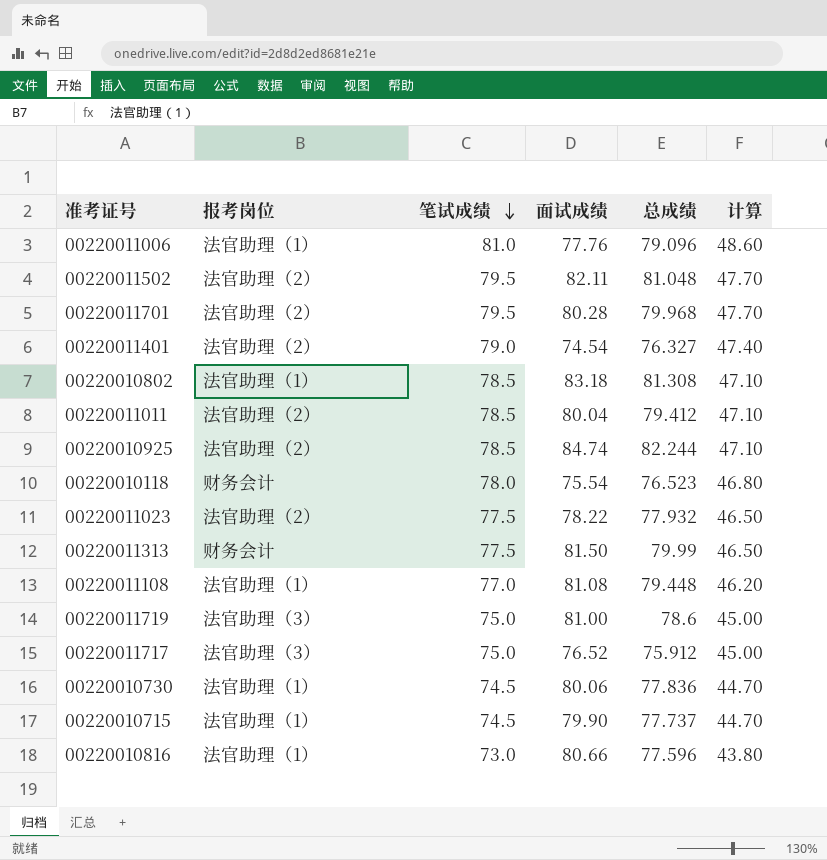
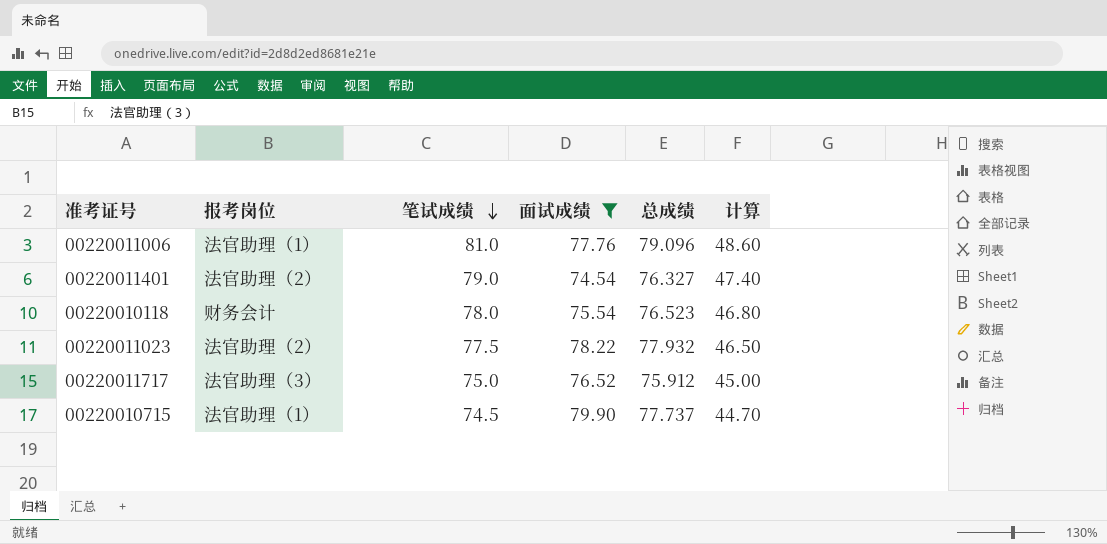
filter: none -> 面试成绩 <= 79.90

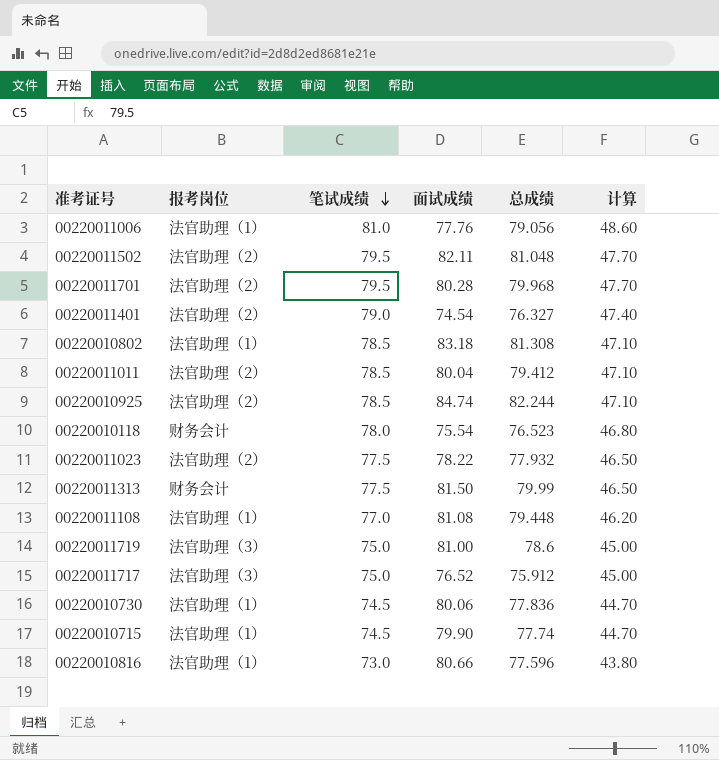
filter: 面试成绩 <= 79.90 -> none
00220011006 | 总成绩: 79.096 -> 79.056
00220010715 | 总成绩: 77.737 -> 77.74

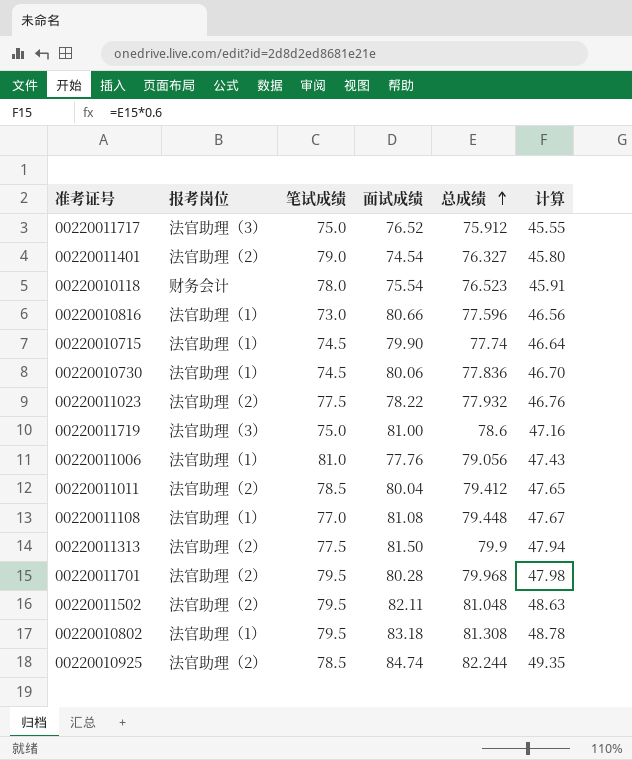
row order: 笔试成绩 descending -> 总成绩 ascending
column 计算 | formula: [笔试成绩] * 0.6 -> [总成绩] * 0.6
00220011313 | 报考岗位: 财务会计 -> 法官助理（2）
00220011313 | 总成绩: 79.99 -> 79.9
00220010802 | 笔试成绩: 78.5 -> 79.5

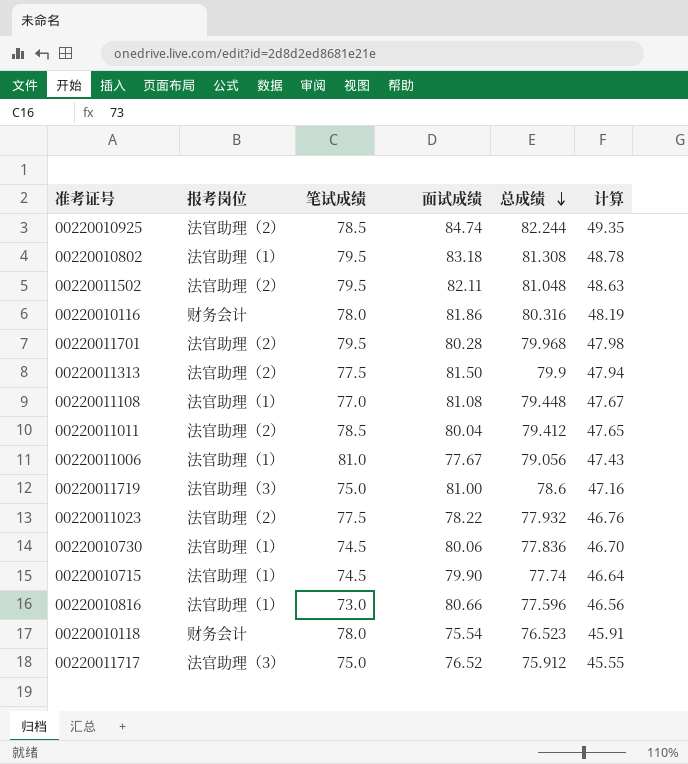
row order: 总成绩 ascending -> 总成绩 descending
row 00220011401: 法官助理（2） | 79.0 | 74.54 | 76.327 | 45.80 -> none
row 00220010116: none -> 财务会计 | 78.0 | 81.86 | 80.316 | 48.19
00220011006 | 面试成绩: 77.76 -> 77.67

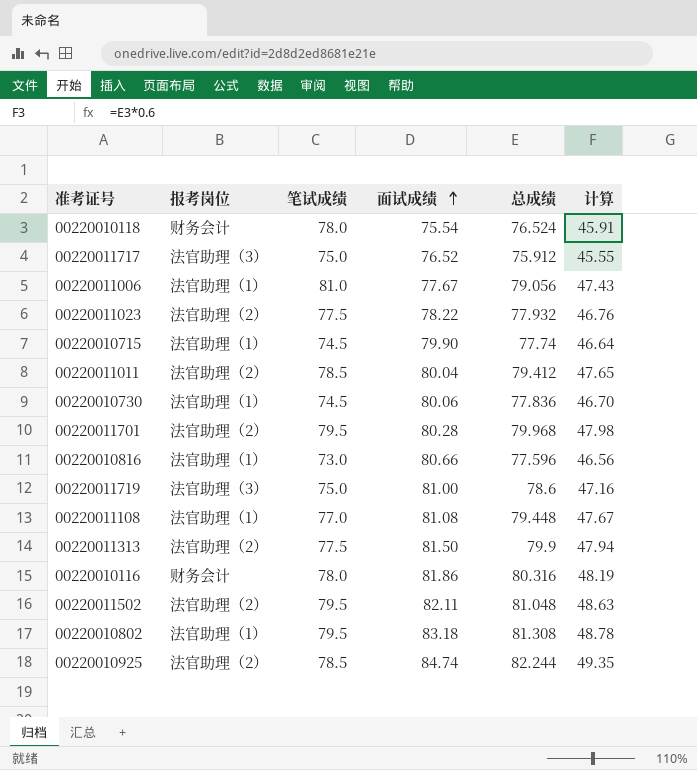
row order: 总成绩 descending -> 面试成绩 ascending
00220010118 | 总成绩: 76.523 -> 76.524

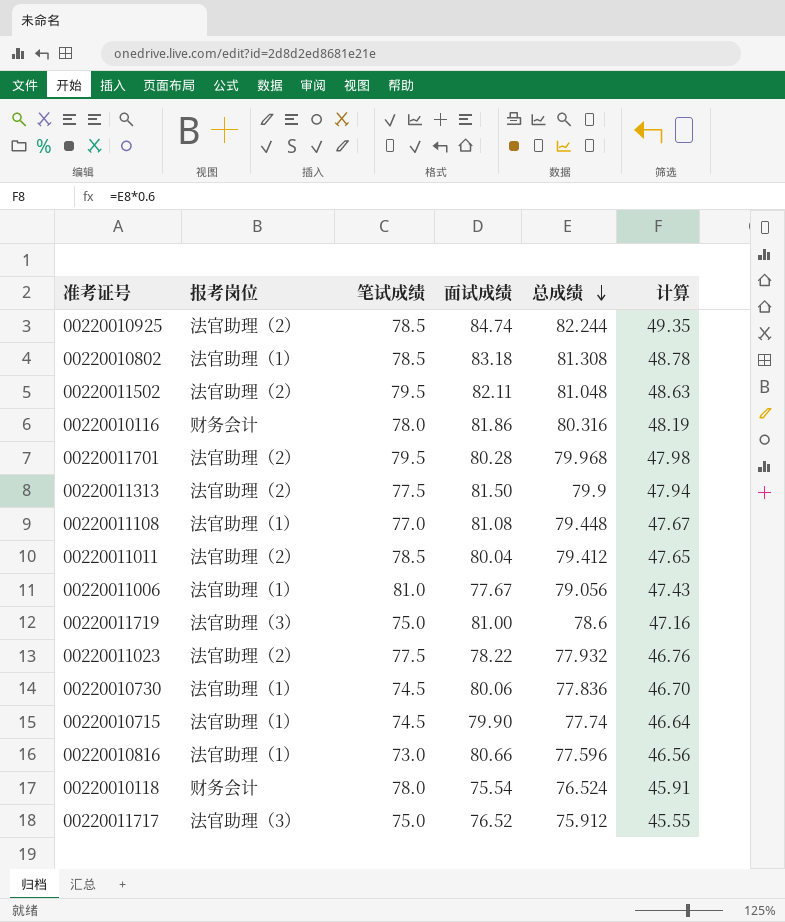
row order: 面试成绩 ascending -> 总成绩 descending
00220010802 | 笔试成绩: 79.5 -> 78.5

